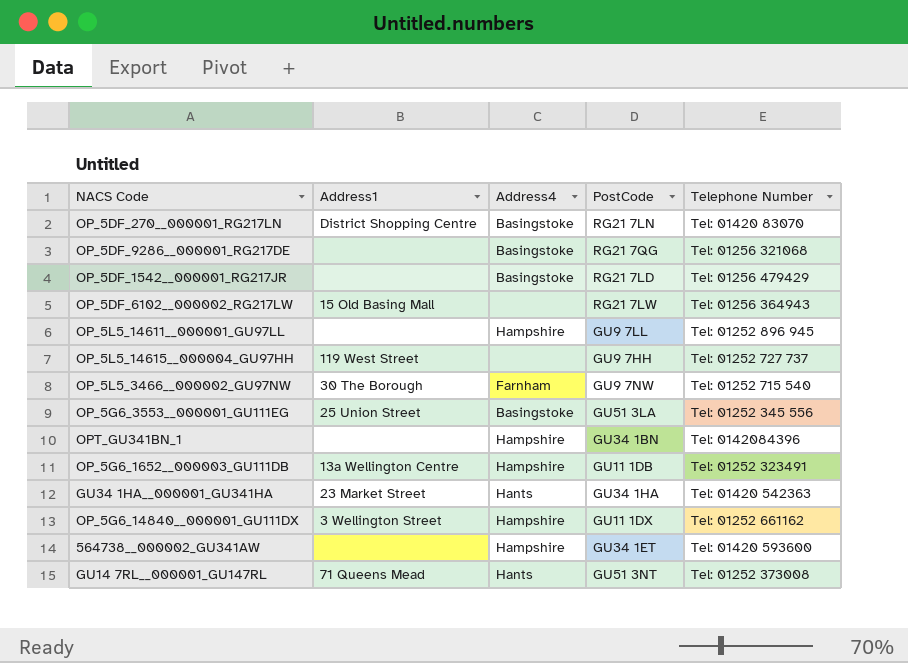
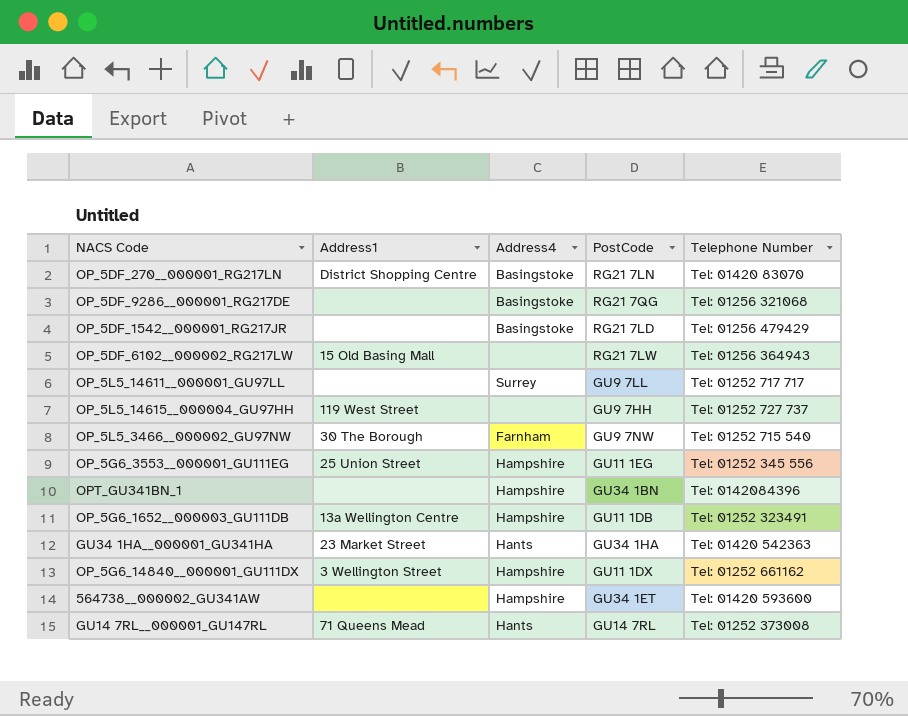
OP_5L5_14611__000001_GU97LL | Address4: Hampshire -> Surrey
OP_5L5_14611__000001_GU97LL | Telephone Number: Tel: 01252 896 945 -> Tel: 01252 717 717
OP_5G6_3553__000001_GU111EG | Address4: Basingstoke -> Hampshire
OP_5G6_3553__000001_GU111EG | PostCode: GU51 3LA -> GU11 1EG
GU14 7RL__000001_GU147RL | PostCode: GU51 3NT -> GU14 7RL

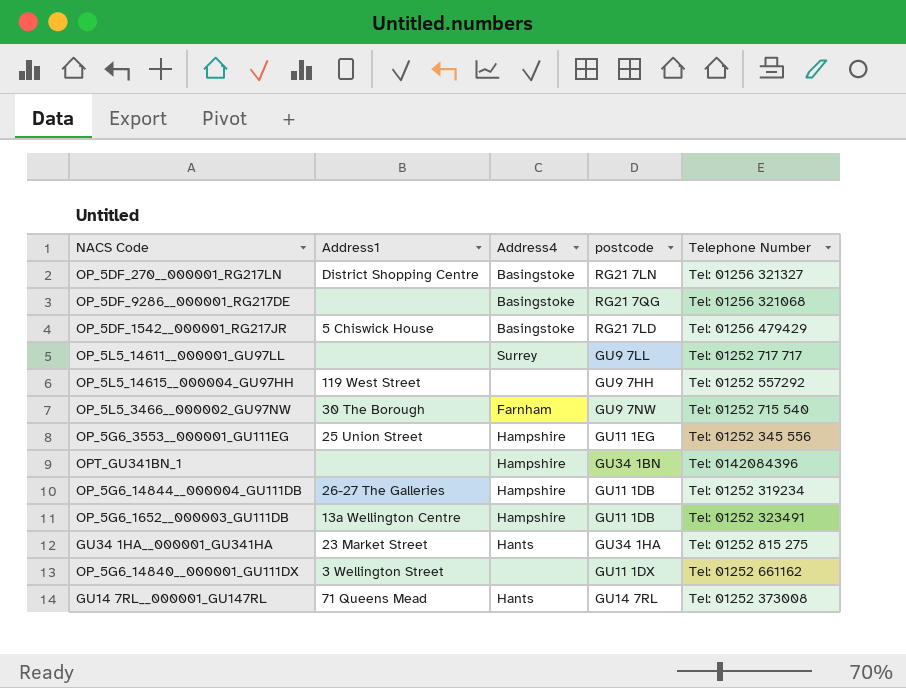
column name: PostCode -> postcode
row OP_5DF_6102__000002_RG217LW: 15 Old Basing Mall | none | RG21 7LW | Tel: 01256 364943 -> none
row 564738__000002_GU341AW: none | Hampshire | GU34 1ET | Tel: 01420 593600 -> none
OP_5DF_270__000001_RG217LN | Telephone Number: Tel: 01420 83070 -> Tel: 01256 321327
OP_5DF_1542__000001_RG217JR | Address1: none -> 5 Chiswick House
OP_5L5_14615__000004_GU97HH | Telephone Number: Tel: 01252 727 737 -> Tel: 01252 557292
row OP_5G6_14844__000004_GU111DB: none -> 26-27 The Galleries | Hampshire | GU11 1DB | Tel: 01252 319234
GU34 1HA__000001_GU341HA | Telephone Number: Tel: 01420 542363 -> Tel: 01252 815 275
OP_5G6_14840__000001_GU111DX | Address4: Hampshire -> none

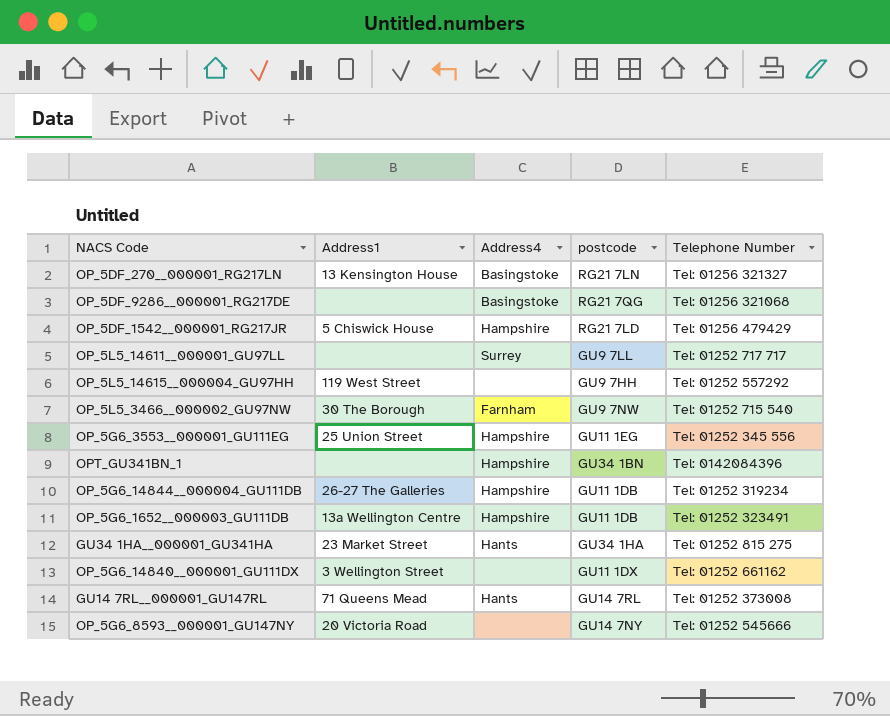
OP_5DF_270__000001_RG217LN | Address1: District Shopping Centre -> 13 Kensington House
OP_5DF_1542__000001_RG217JR | Address4: Basingstoke -> Hampshire
row OP_5G6_8593__000001_GU147NY: none -> 20 Victoria Road | none | GU14 7NY | Tel: 01252 545666

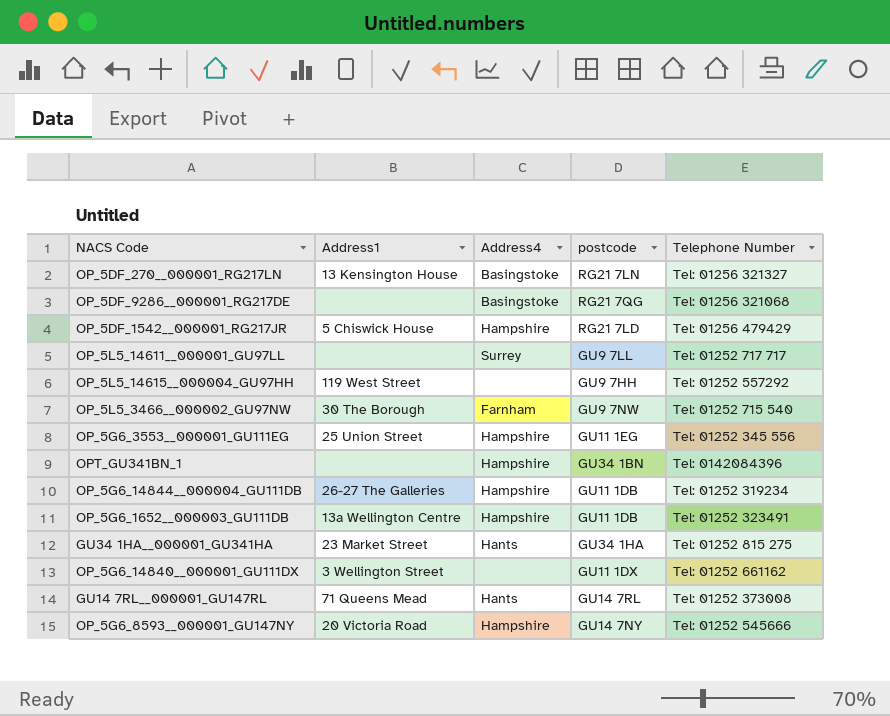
OP_5G6_8593__000001_GU147NY | Address4: none -> Hampshire

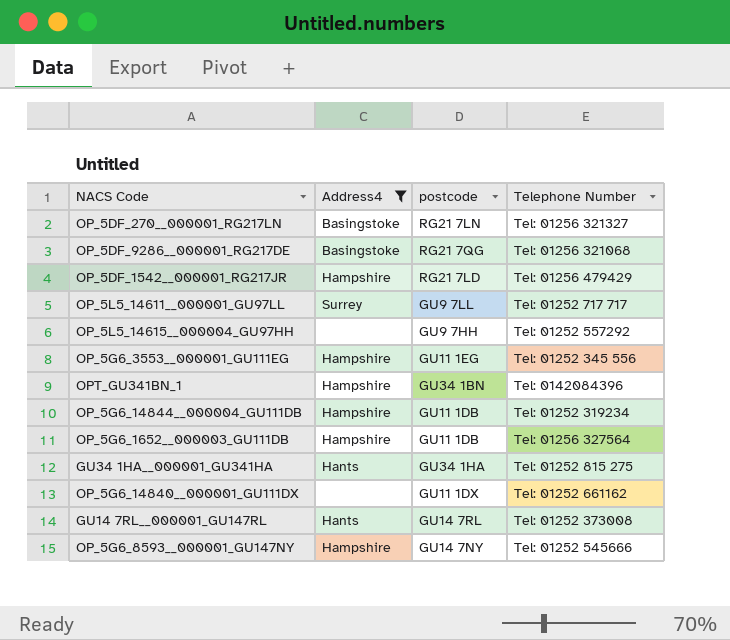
filter: none -> Address4 != Farnham
column Address1 | position: 2 -> none
OP_5G6_1652__000003_GU111DB | Telephone Number: Tel: 01252 323491 -> Tel: 01256 327564

